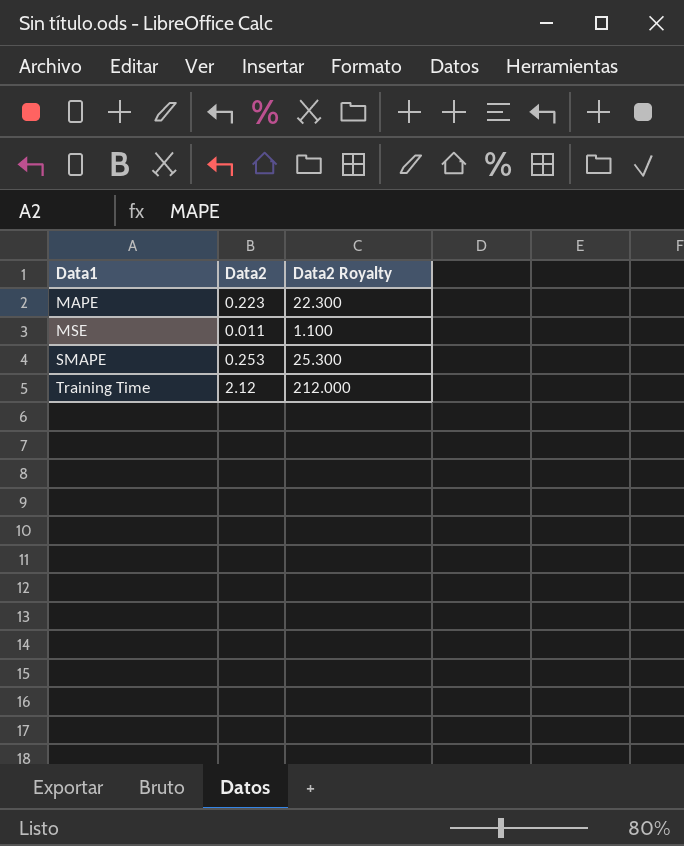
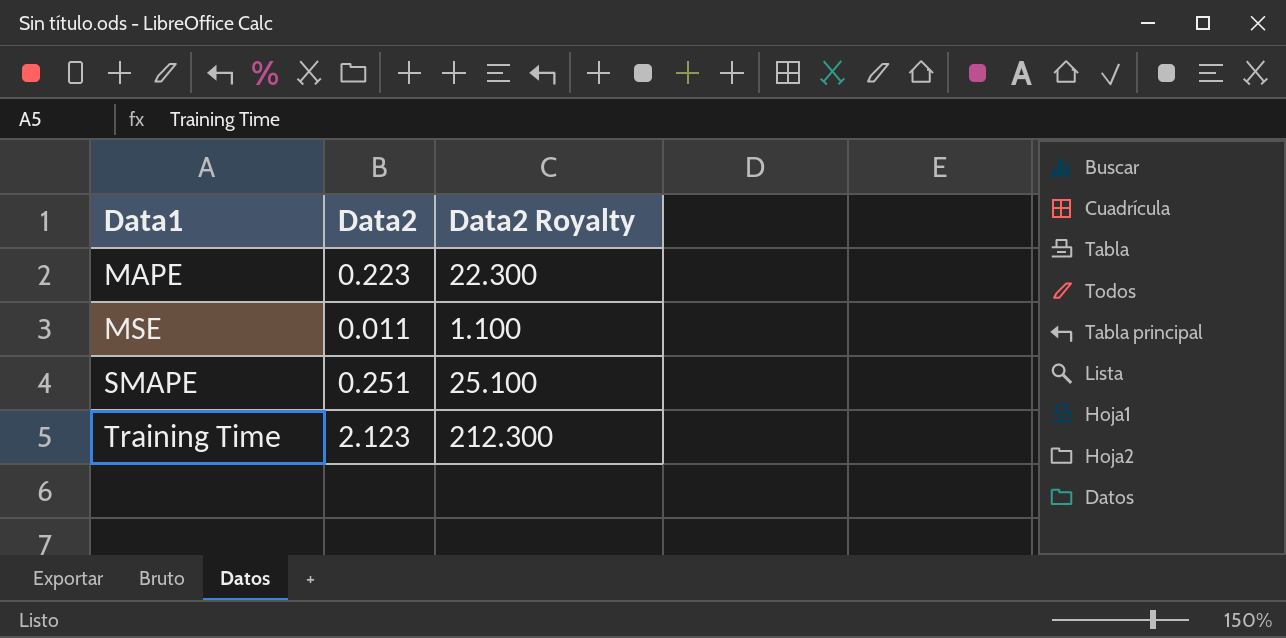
SMAPE | Data2: 0.253 -> 0.251
SMAPE | Data2 Royalty: 25.300 -> 25.100
Training Time | Data2: 2.12 -> 2.123
Training Time | Data2 Royalty: 212.000 -> 212.300

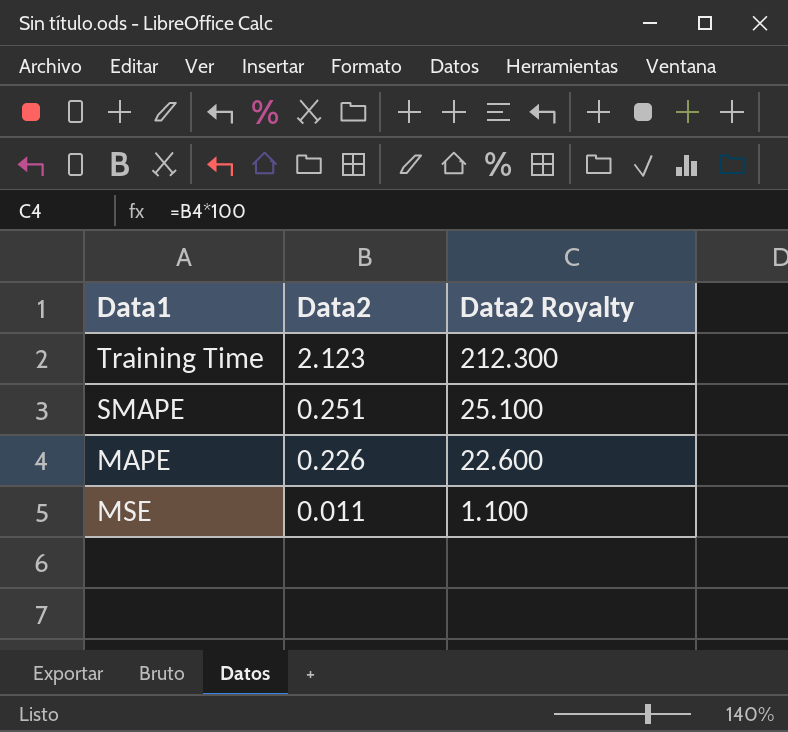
row order: Data1 ascending -> Data2 descending
MAPE | Data2: 0.223 -> 0.226
MAPE | Data2 Royalty: 22.300 -> 22.600

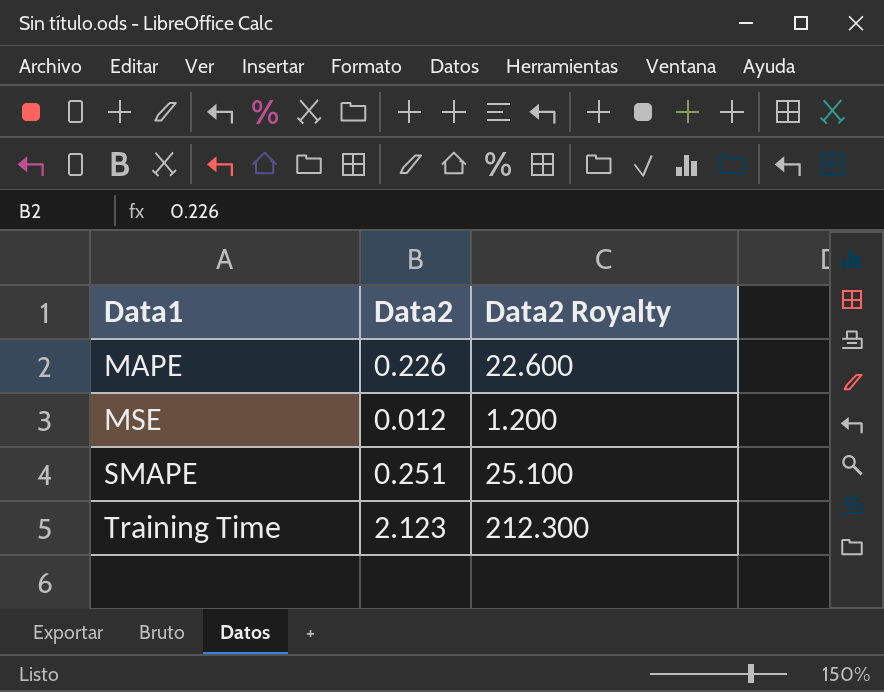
row order: Data2 descending -> Data1 ascending
MSE | Data2: 0.011 -> 0.012
MSE | Data2 Royalty: 1.100 -> 1.200

